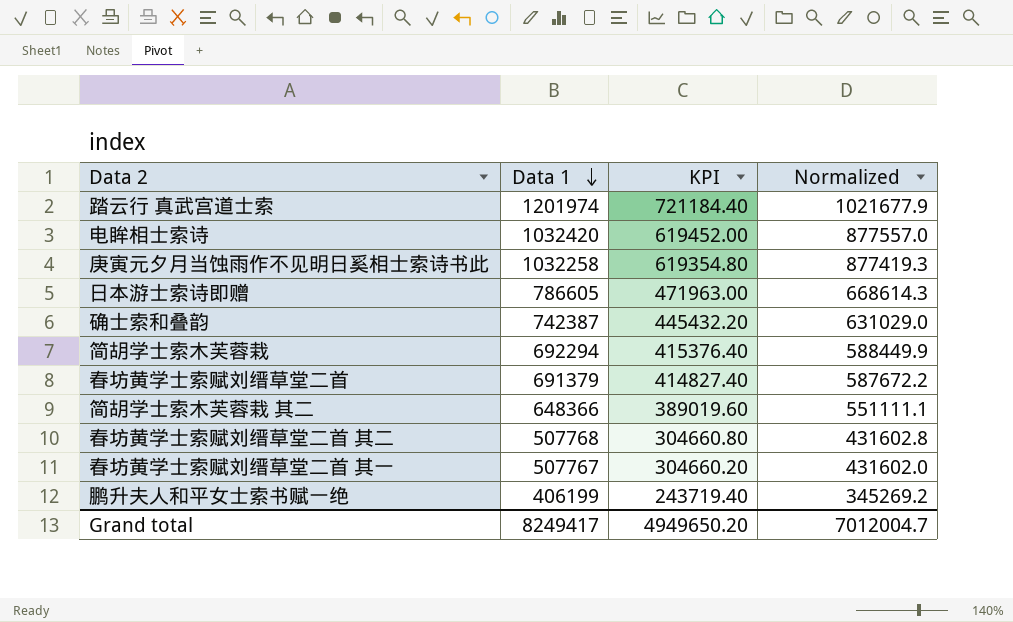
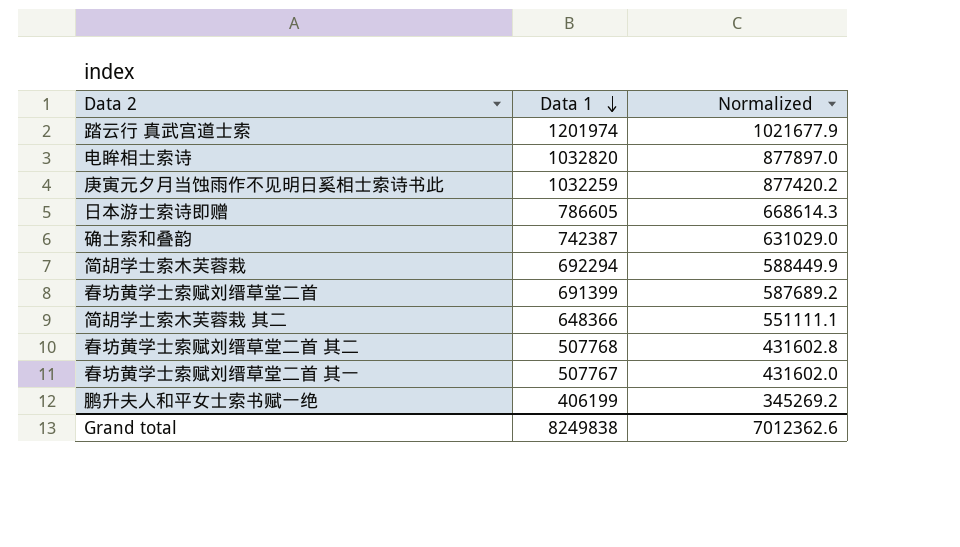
column KPI | formula: [Data 1] * 0.6 -> none
电眸相士索诗 | Data 1: 1032420 -> 1032820
电眸相士索诗 | Normalized: 877557.0 -> 877897.0
庚寅元夕月当蚀雨作不见明日奚相士索诗书此 | Data 1: 1032258 -> 1032259
庚寅元夕月当蚀雨作不见明日奚相士索诗书此 | Normalized: 877419.3 -> 877420.2
春坊黄学士索赋刘缙草堂二首 | Data 1: 691379 -> 691399
春坊黄学士索赋刘缙草堂二首 | Normalized: 587672.2 -> 587689.2
Grand total | Data 1: 8249417 -> 8249838
Grand total | Normalized: 7012004.7 -> 7012362.6

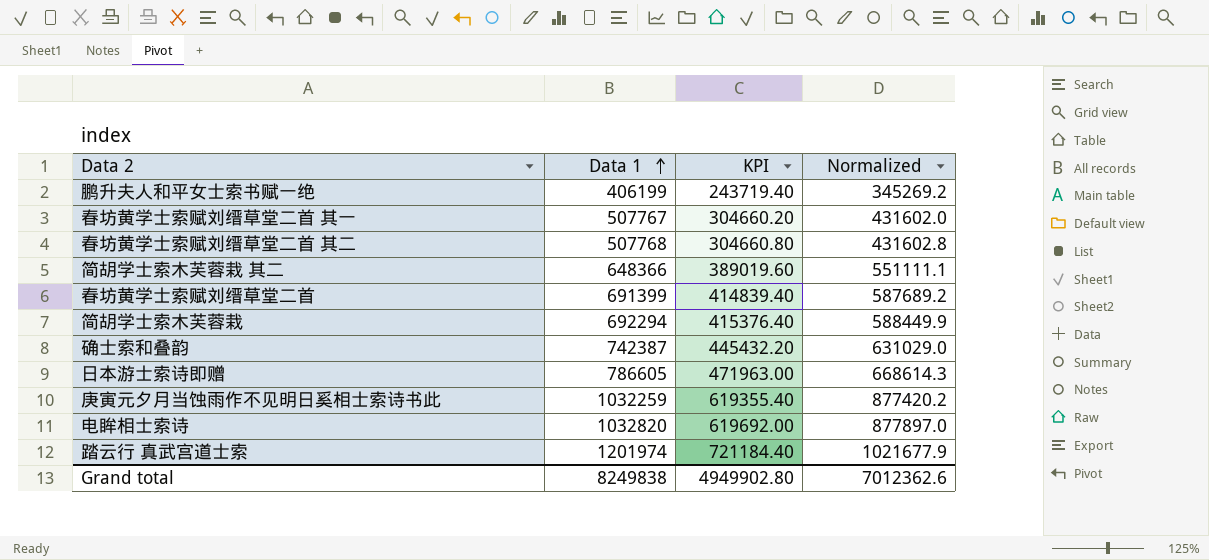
row order: Data 1 descending -> Data 1 ascending
column KPI | formula: none -> [Data 1] * 0.6

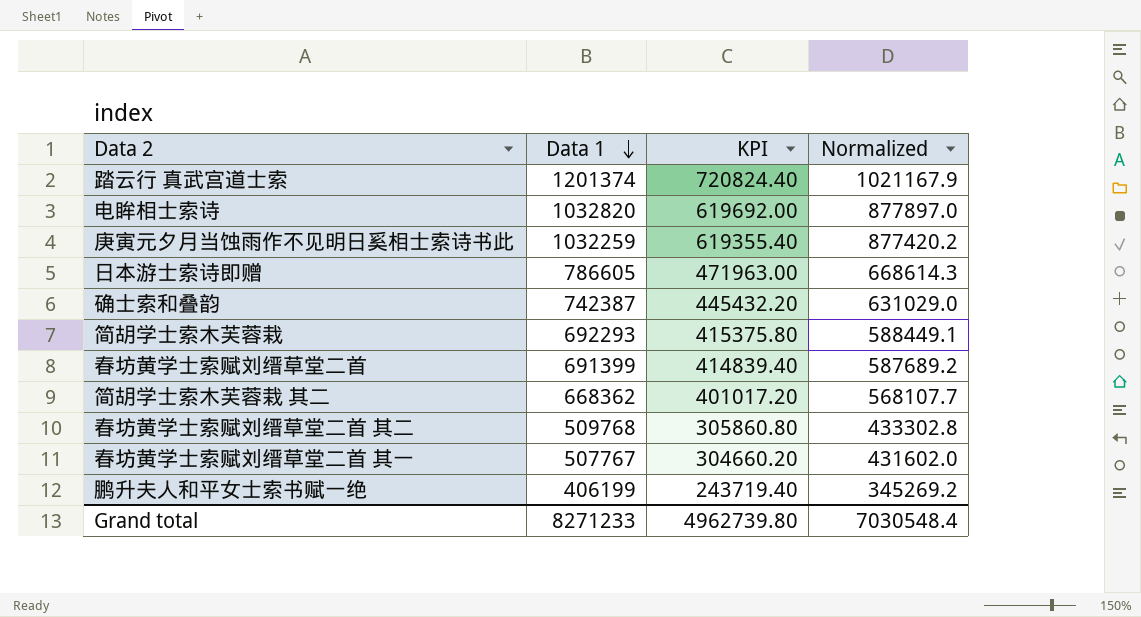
row order: Data 1 ascending -> Data 1 descending
踏云行 真武宫道士索 | Data 1: 1201974 -> 1201374
踏云行 真武宫道士索 | KPI: 721184.40 -> 720824.40
踏云行 真武宫道士索 | Normalized: 1021677.9 -> 1021167.9
简胡学士索木芙蓉栽 | Data 1: 692294 -> 692293
简胡学士索木芙蓉栽 | KPI: 415376.40 -> 415375.80
简胡学士索木芙蓉栽 | Normalized: 588449.9 -> 588449.1
简胡学士索木芙蓉栽 其二 | Data 1: 648366 -> 668362
简胡学士索木芙蓉栽 其二 | KPI: 389019.60 -> 401017.20
简胡学士索木芙蓉栽 其二 | Normalized: 551111.1 -> 568107.7
春坊黄学士索赋刘缙草堂二首 其二 | Data 1: 507768 -> 509768
春坊黄学士索赋刘缙草堂二首 其二 | KPI: 304660.80 -> 305860.80
春坊黄学士索赋刘缙草堂二首 其二 | Normalized: 431602.8 -> 433302.8
Grand total | Data 1: 8249838 -> 8271233
Grand total | KPI: 4949902.80 -> 4962739.80
Grand total | Normalized: 7012362.6 -> 7030548.4

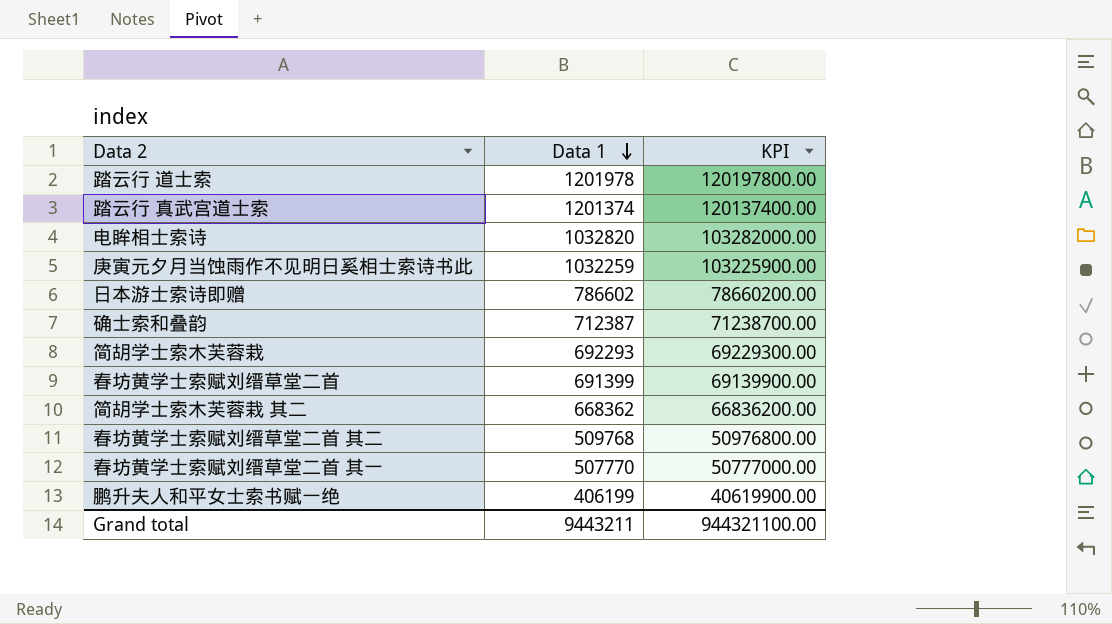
column Normalized | formula: [Data 1] * 0.85 -> none
column KPI | formula: [Data 1] * 0.6 -> [Data 1] * 100
row 踏云行 道士索: none -> 1201978 | 120197800.00
日本游士索诗即赠 | Data 1: 786605 -> 786602
确士索和叠韵 | Data 1: 742387 -> 712387
春坊黄学士索赋刘缙草堂二首 其一 | Data 1: 507767 -> 507770
Grand total | Data 1: 8271233 -> 9443211
Grand total | KPI: 4962739.80 -> 944321100.00

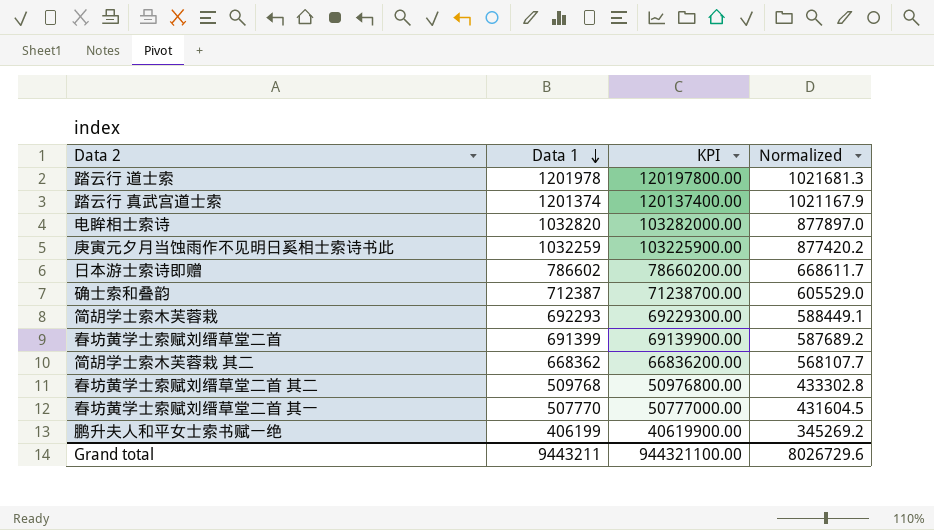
column Normalized | formula: none -> [Data 1] * 0.85

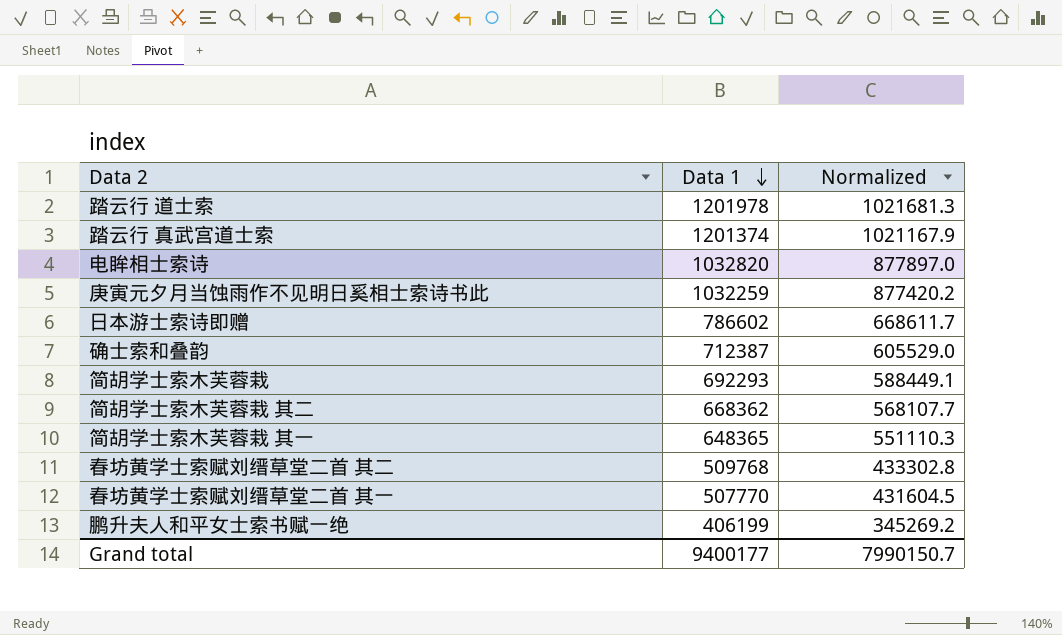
column KPI | formula: [Data 1] * 100 -> none
row 春坊黄学士索赋刘缙草堂二首: 691399 | 69139900.00 | 587689.2 -> none
row 简胡学士索木芙蓉栽 其一: none -> 648365 | 551110.3
Grand total | Data 1: 9443211 -> 9400177
Grand total | Normalized: 8026729.6 -> 7990150.7

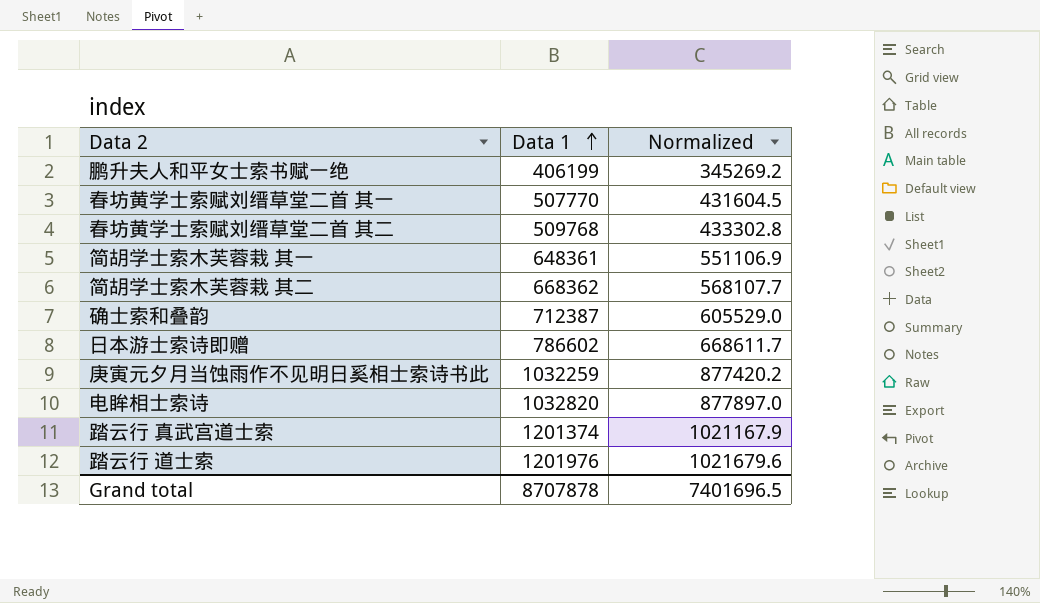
row order: Data 1 descending -> Data 1 ascending
row 简胡学士索木芙蓉栽: 692293 | 588449.1 -> none
简胡学士索木芙蓉栽 其一 | Data 1: 648365 -> 648361
简胡学士索木芙蓉栽 其一 | Normalized: 551110.3 -> 551106.9
踏云行 道士索 | Data 1: 1201978 -> 1201976
踏云行 道士索 | Normalized: 1021681.3 -> 1021679.6
Grand total | Data 1: 9400177 -> 8707878
Grand total | Normalized: 7990150.7 -> 7401696.5

